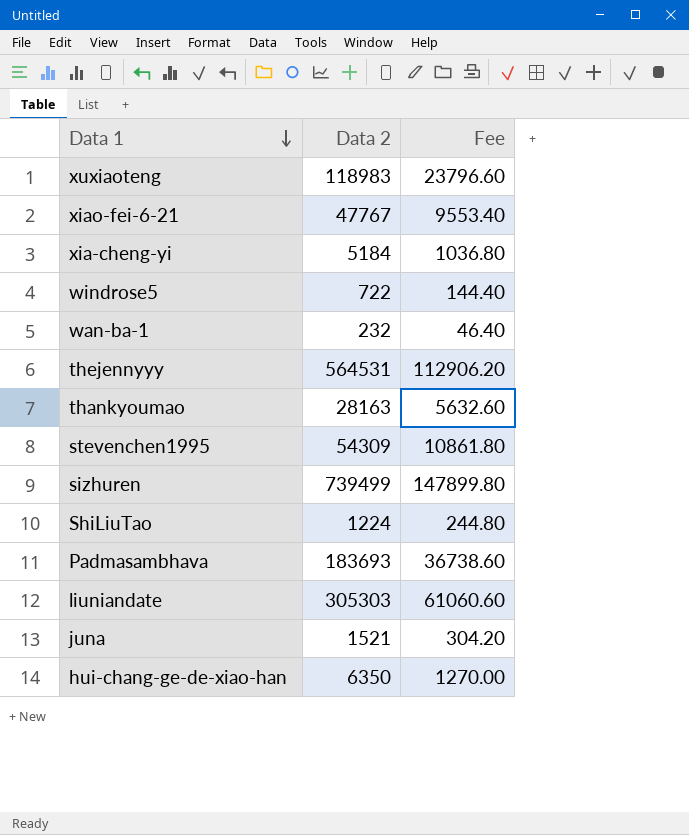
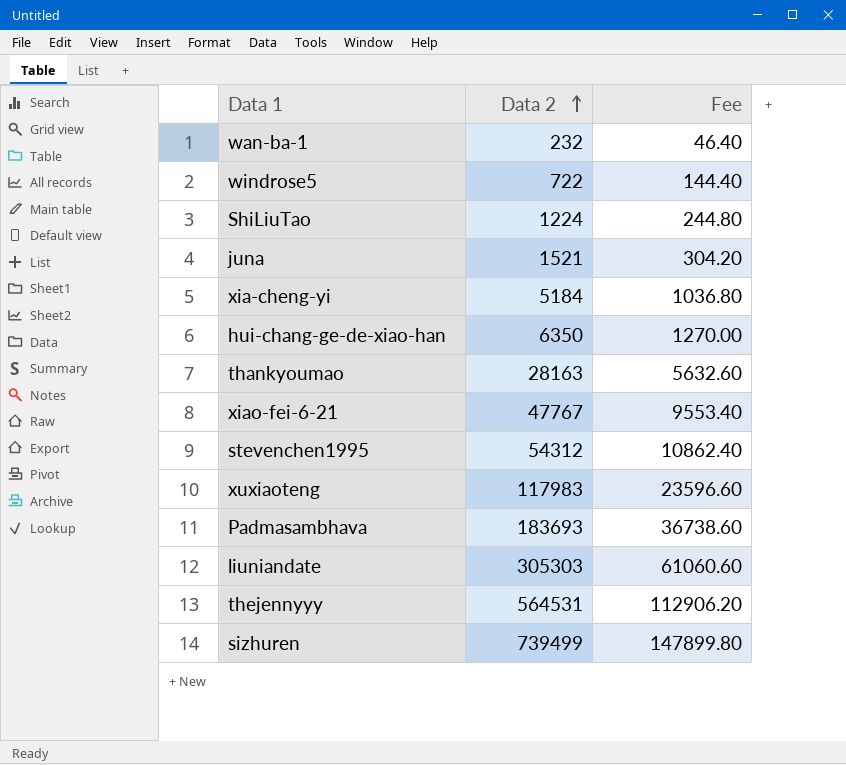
row order: Data 1 descending -> Data 2 ascending
stevenchen1995 | Data 2: 54309 -> 54312
stevenchen1995 | Fee: 10861.80 -> 10862.40
xuxiaoteng | Data 2: 118983 -> 117983
xuxiaoteng | Fee: 23796.60 -> 23596.60

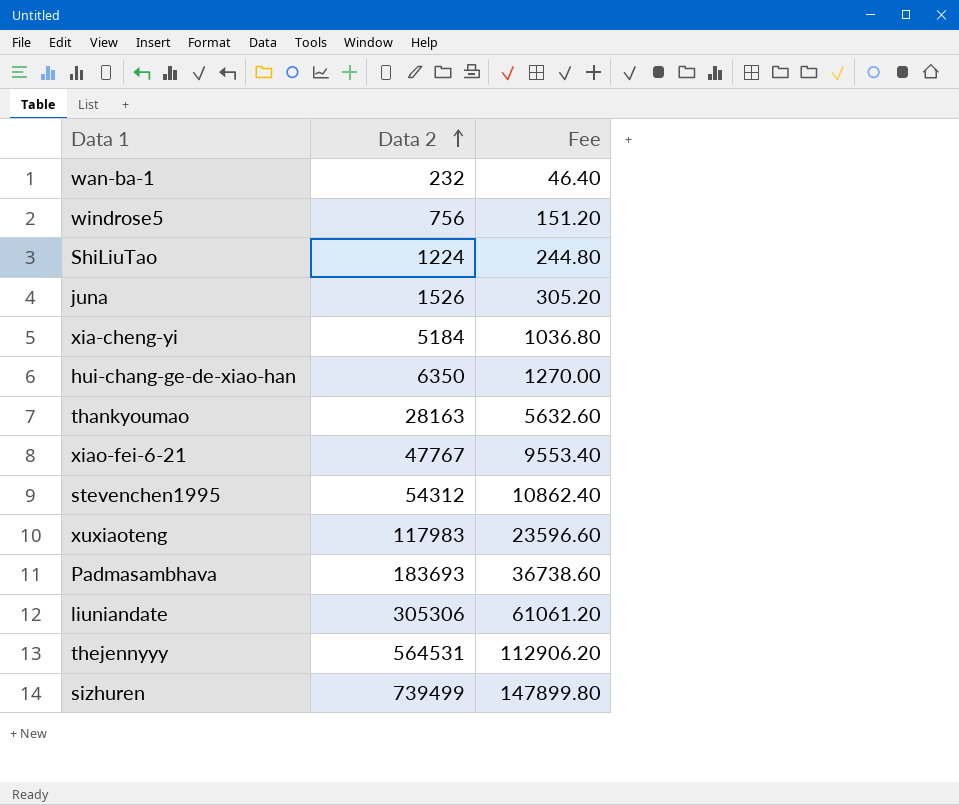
windrose5 | Data 2: 722 -> 756
windrose5 | Fee: 144.40 -> 151.20
juna | Data 2: 1521 -> 1526
juna | Fee: 304.20 -> 305.20
liuniandate | Data 2: 305303 -> 305306
liuniandate | Fee: 61060.60 -> 61061.20

